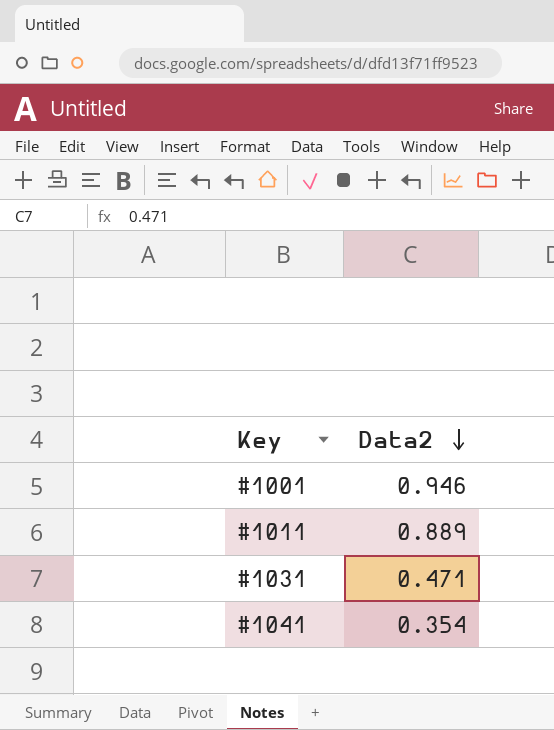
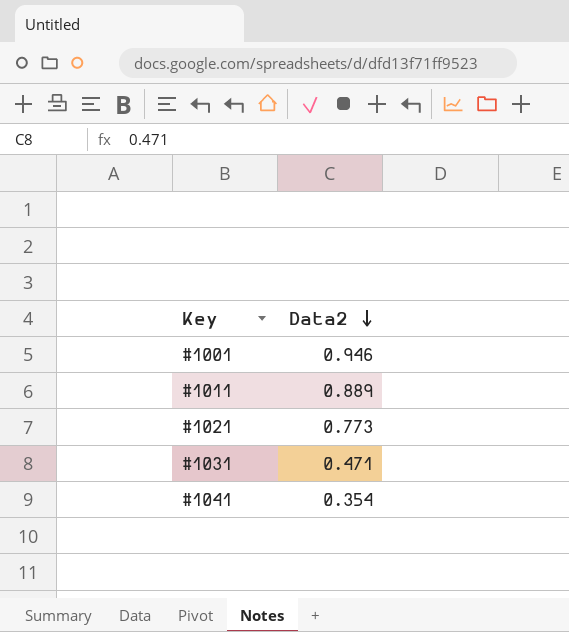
row #1021: none -> 0.773

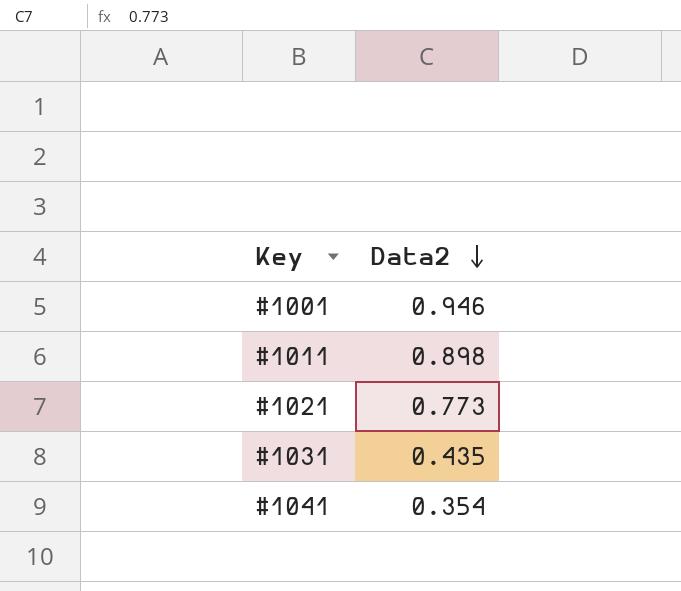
#1011 | Data2: 0.889 -> 0.898
#1031 | Data2: 0.471 -> 0.435

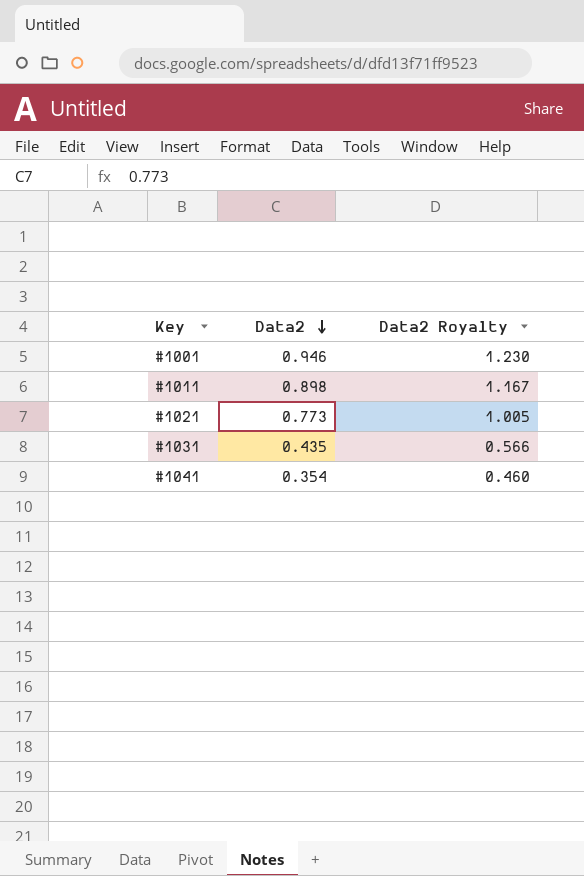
column Data2 Royalty | formula: none -> [Data2] * 1.3

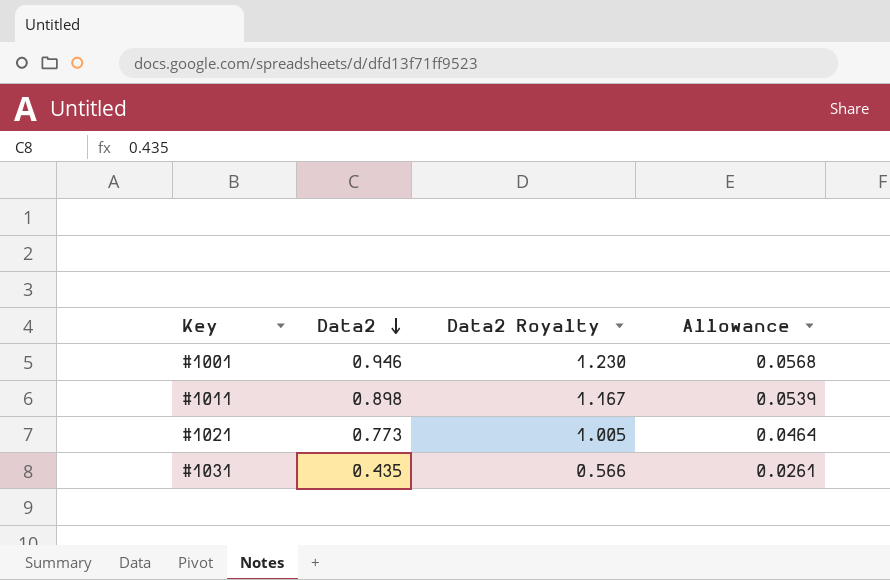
column Allowance | formula: none -> [Data2] * 0.06
row #1041: 0.354 | 0.460 -> none

